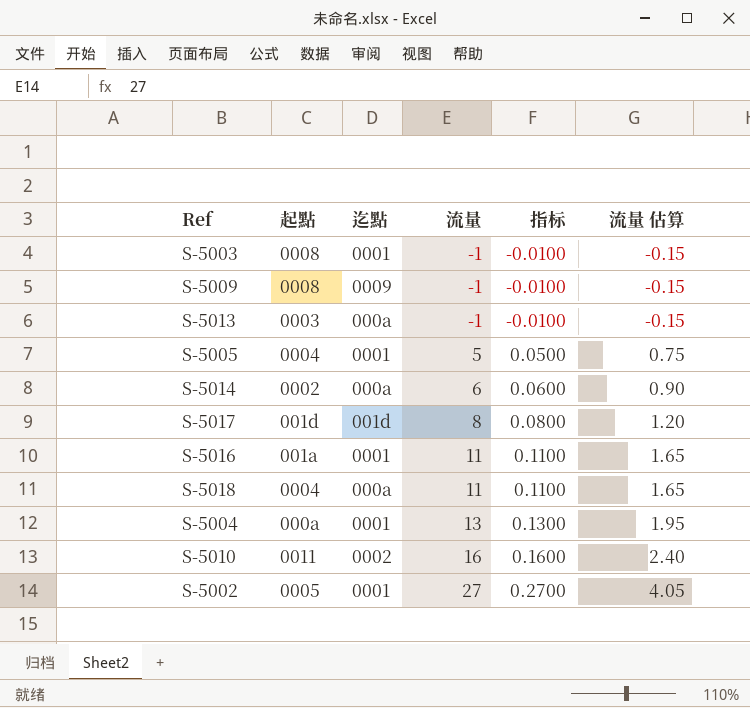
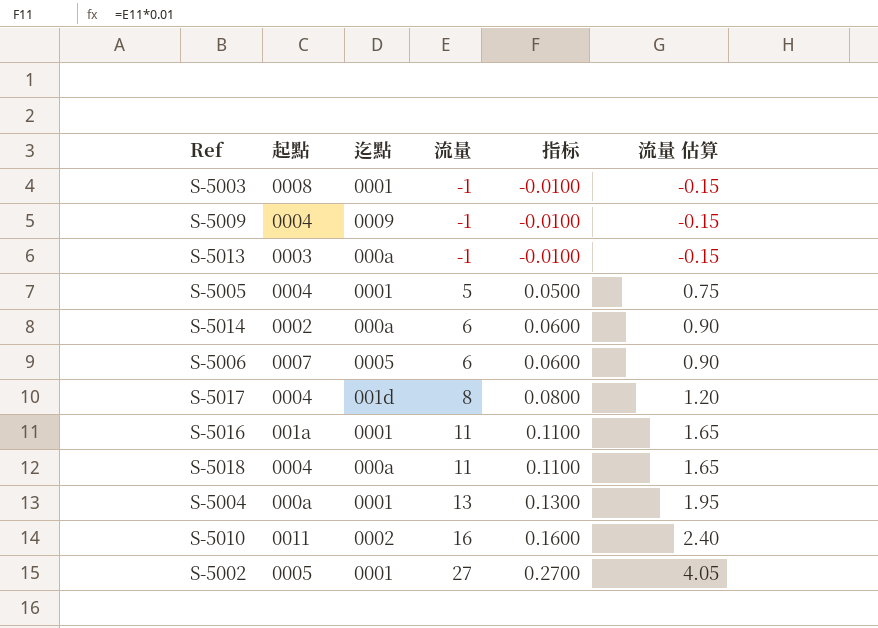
S-5009 | 起點: 0008 -> 0004
row S-5006: none -> 0007 | 0005 | 6 | 0.0600 | 0.90
S-5017 | 起點: 001d -> 0004

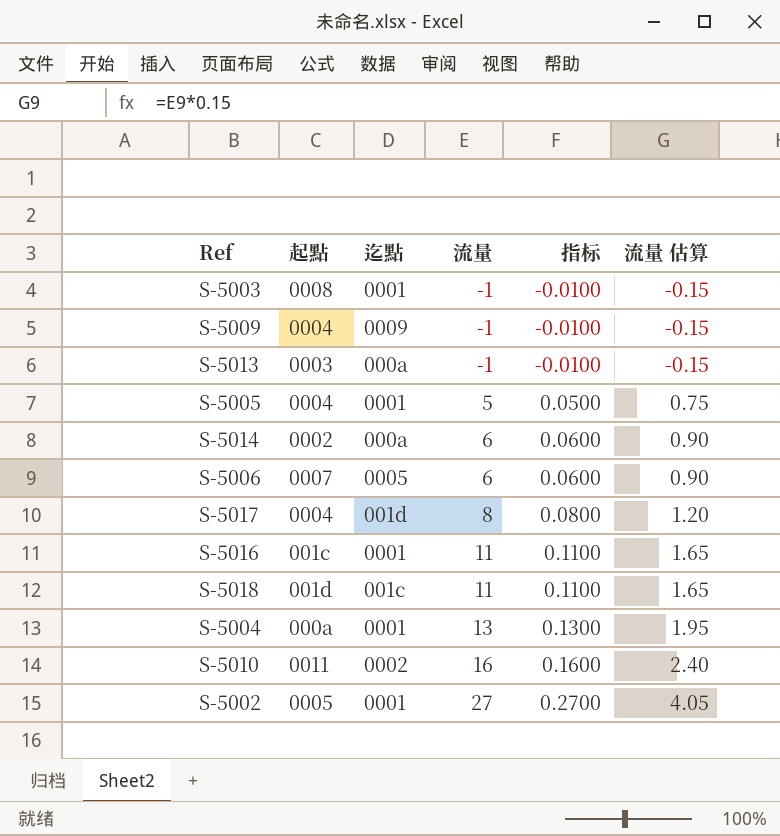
S-5016 | 起點: 001a -> 001c
S-5018 | 起點: 0004 -> 001d
S-5018 | 迄點: 000a -> 001c

